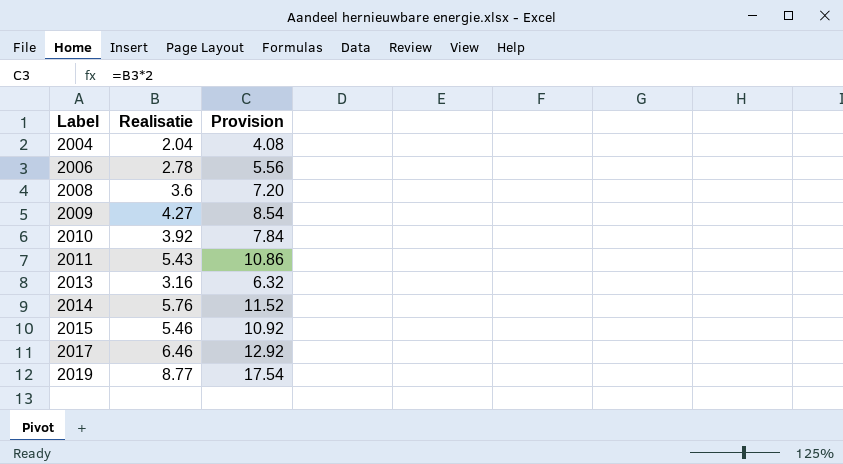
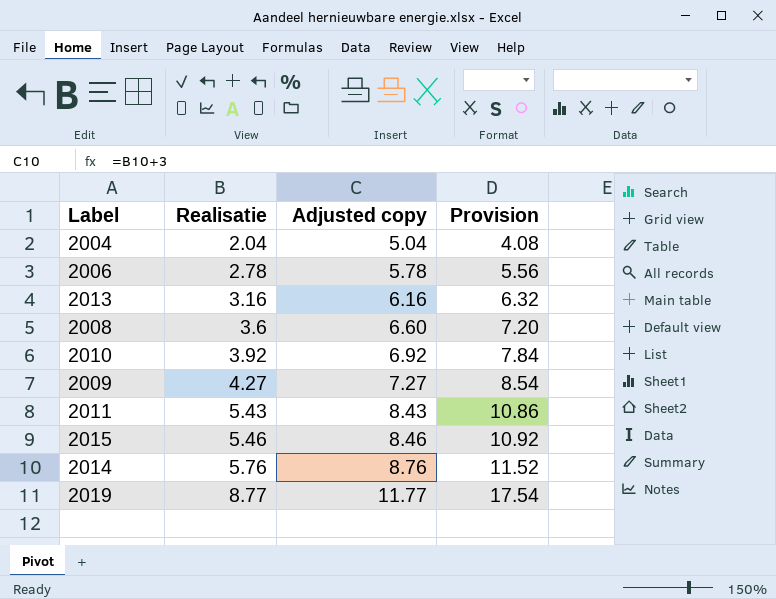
row order: Label ascending -> Realisatie ascending
column Adjusted copy | formula: none -> [Realisatie] + 3
row 2017: 6.46 | 12.92 -> none

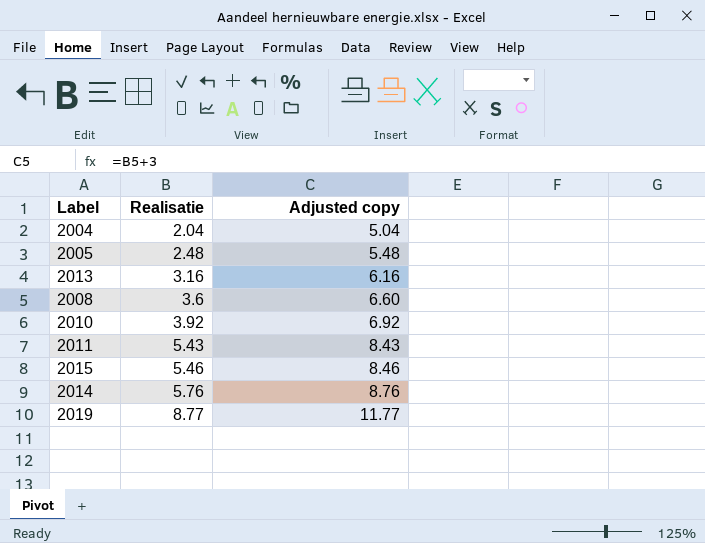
column Provision | formula: [Realisatie] * 2 -> none
row 2006: 2.78 | 5.78 | 5.56 -> none
row 2009: 4.27 | 7.27 | 8.54 -> none
row 2005: none -> 2.48 | 5.48

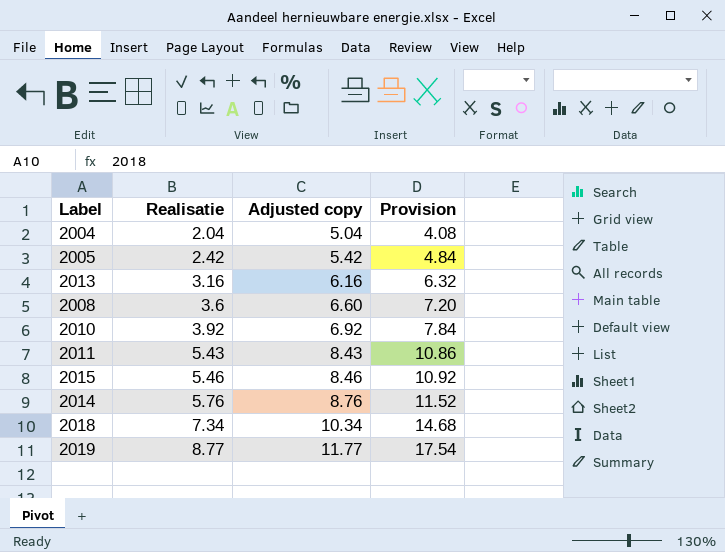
column Provision | formula: none -> [Realisatie] * 2
2005 | Realisatie: 2.48 -> 2.42
2005 | Adjusted copy: 5.48 -> 5.42
row 2018: none -> 7.34 | 10.34 | 14.68

